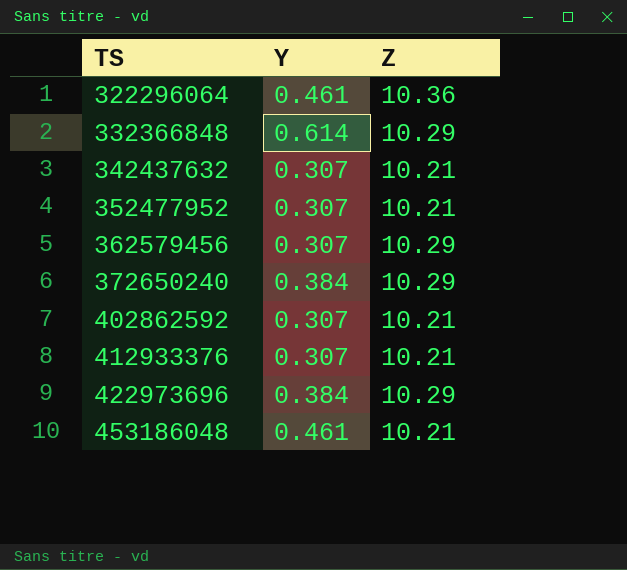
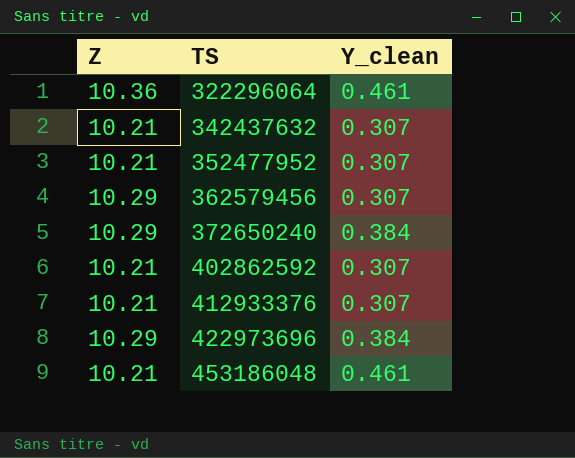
column Z | position: 3 -> 1
column name: Y -> Y_clean
row 332366848: 0.614 | 10.29 -> none

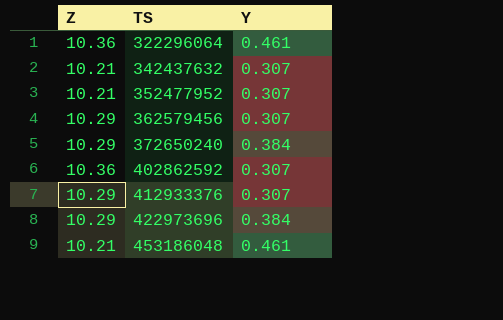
column name: Y_clean -> Y
402862592 | Z: 10.21 -> 10.36
412933376 | Z: 10.21 -> 10.29

